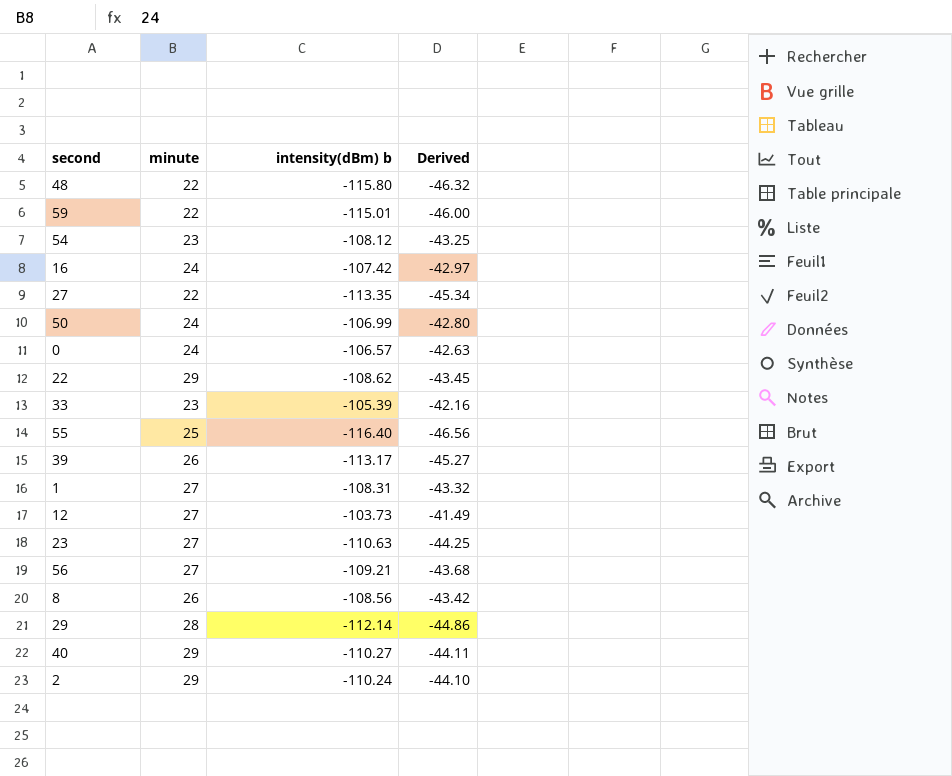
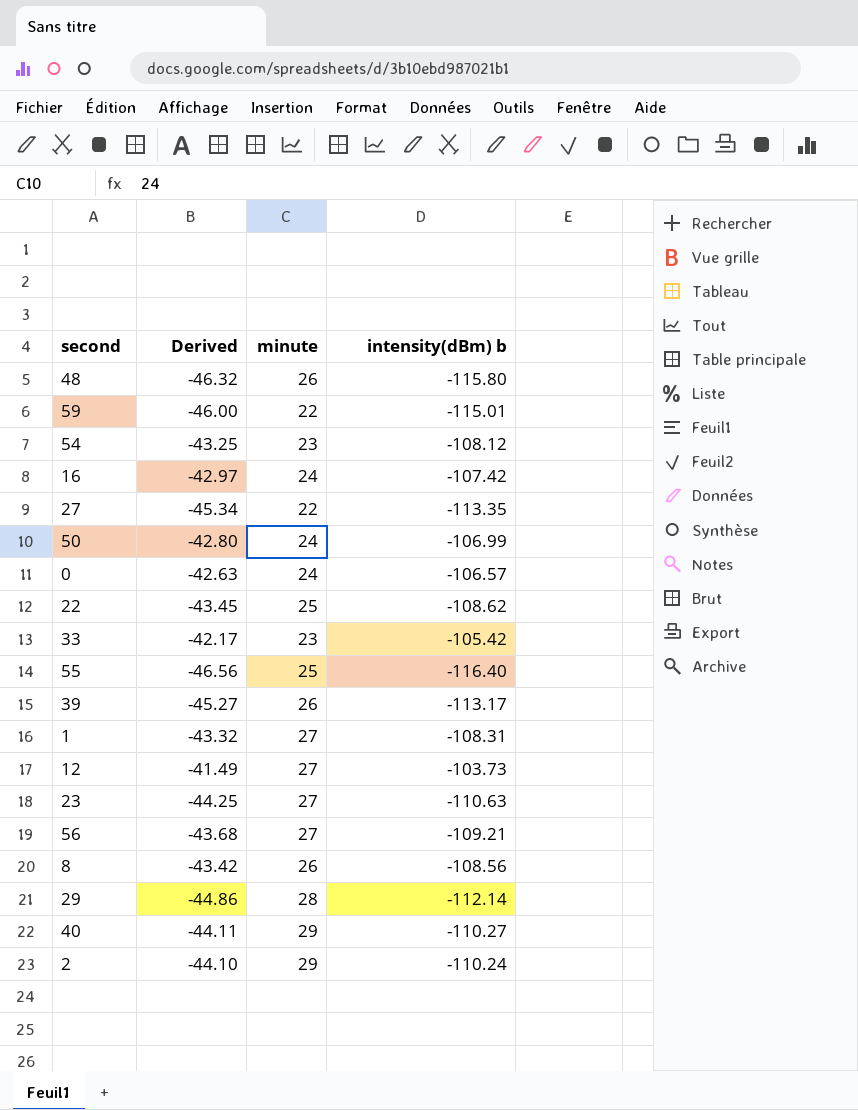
column Derived | position: 4 -> 2
48 | minute: 22 -> 26
22 | minute: 29 -> 25
33 | Derived: -42.16 -> -42.17
33 | intensity(dBm) b: -105.39 -> -105.42

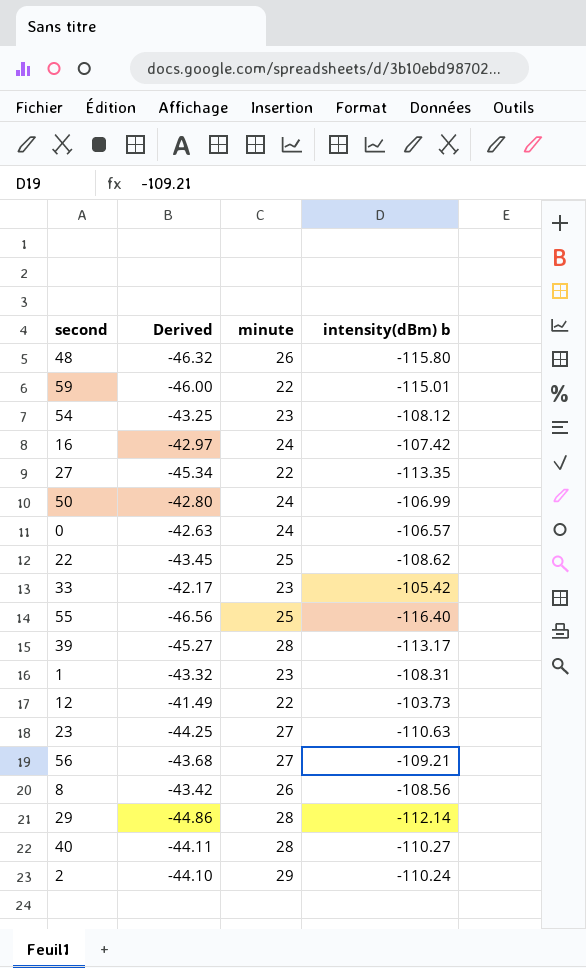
39 | minute: 26 -> 28
1 | minute: 27 -> 23
12 | minute: 27 -> 22
40 | minute: 29 -> 28

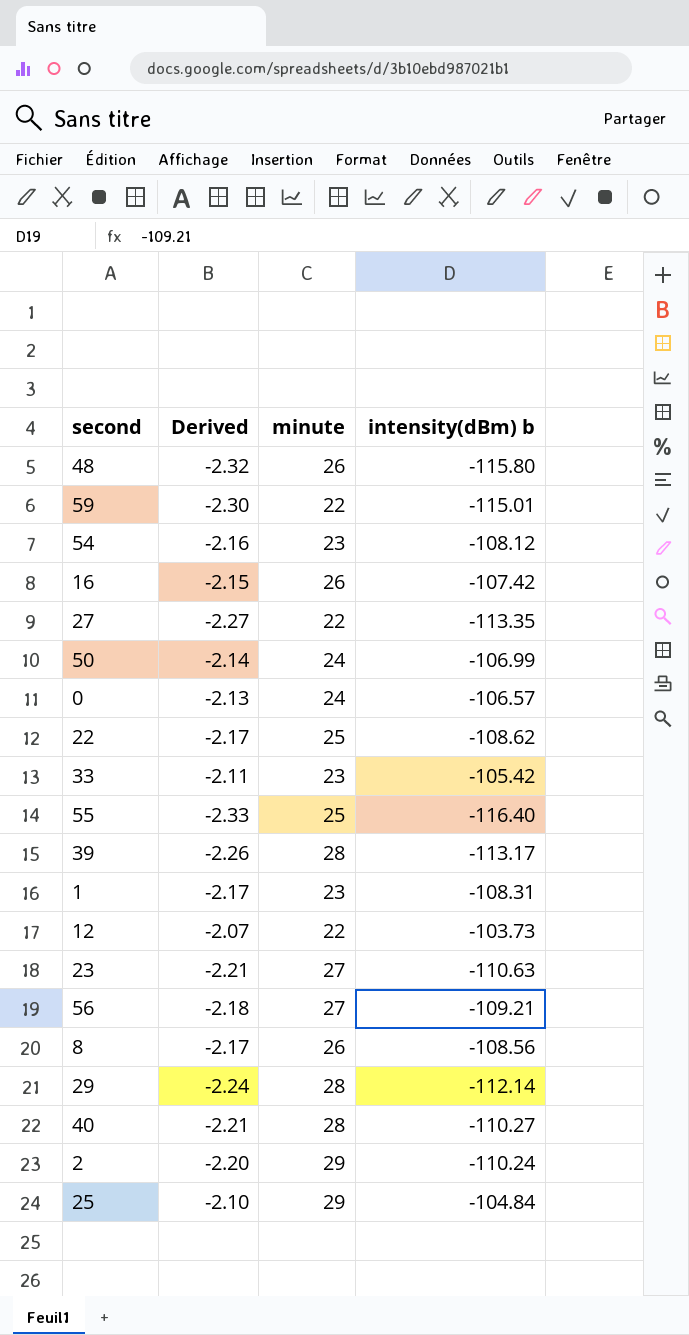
column Derived | formula: [intensity(dBm) b] * 0.4 -> [intensity(dBm) b] * 0.02
16 | minute: 24 -> 26
row 25: none -> -2.10 | 29 | -104.84

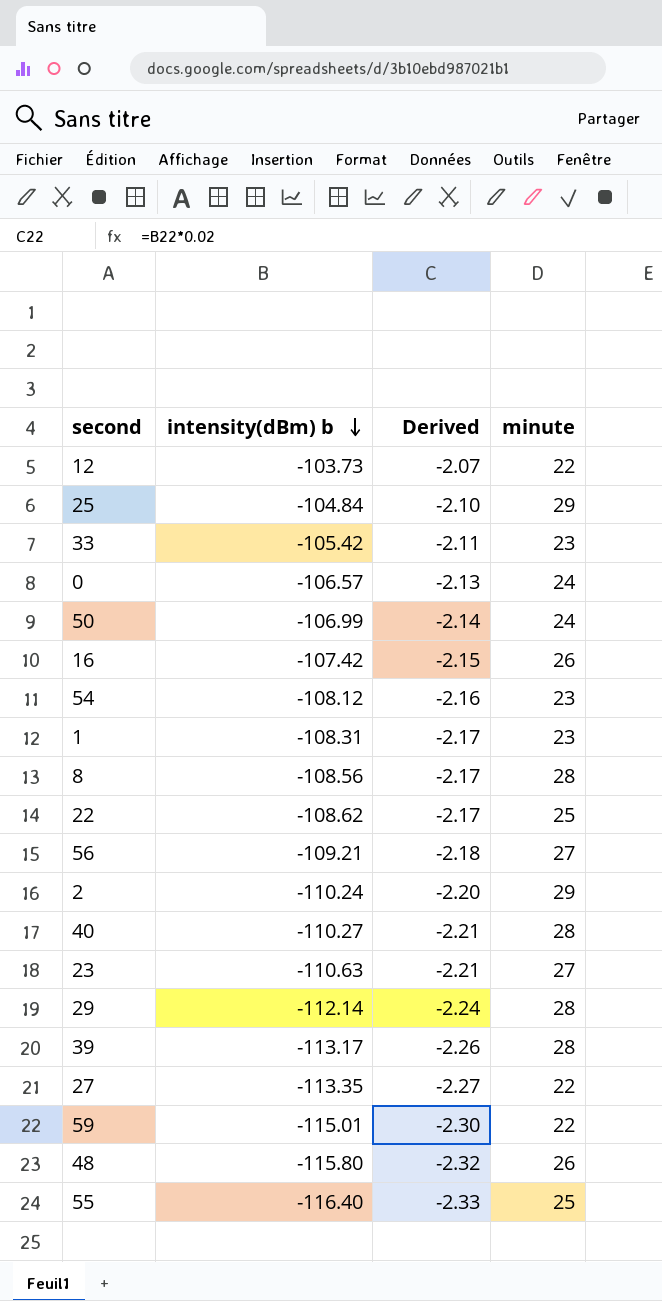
row order: none -> intensity(dBm) b descending
column intensity(dBm) b | position: 4 -> 2
8 | minute: 26 -> 28

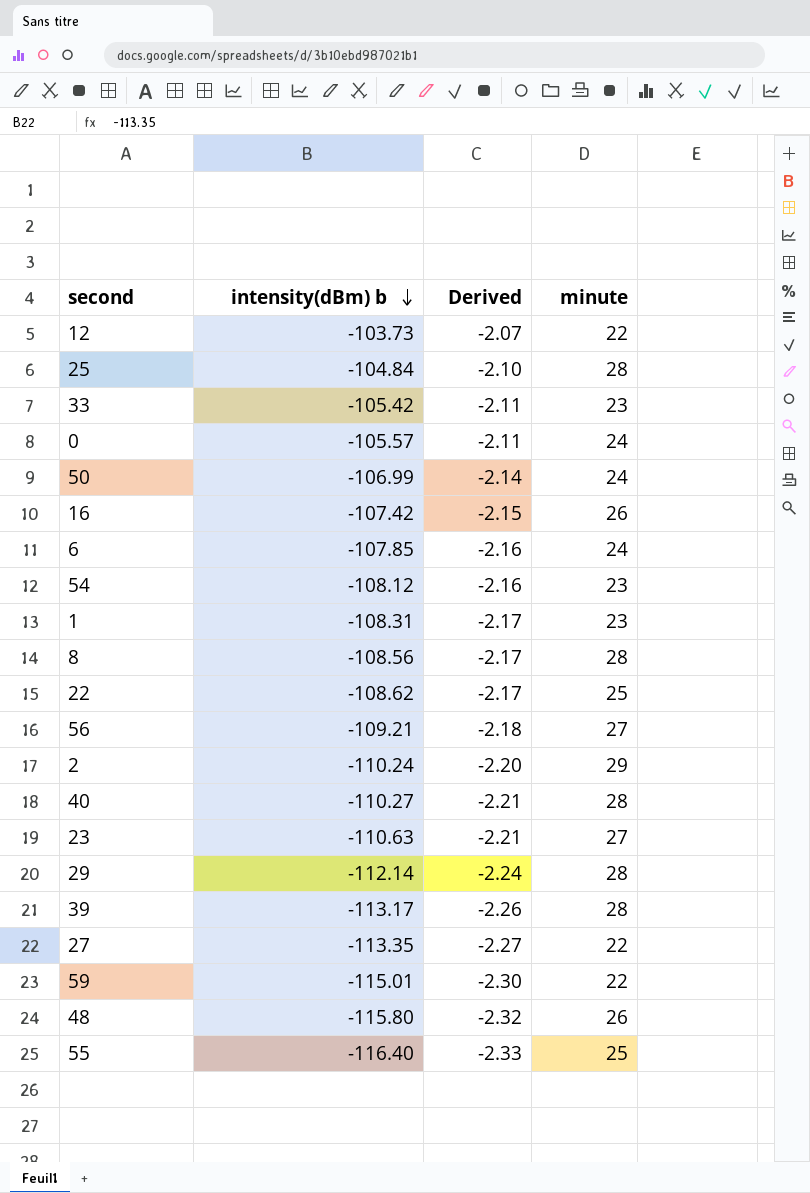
25 | minute: 29 -> 28
0 | intensity(dBm) b: -106.57 -> -105.57
0 | Derived: -2.13 -> -2.11
row 6: none -> -107.85 | -2.16 | 24

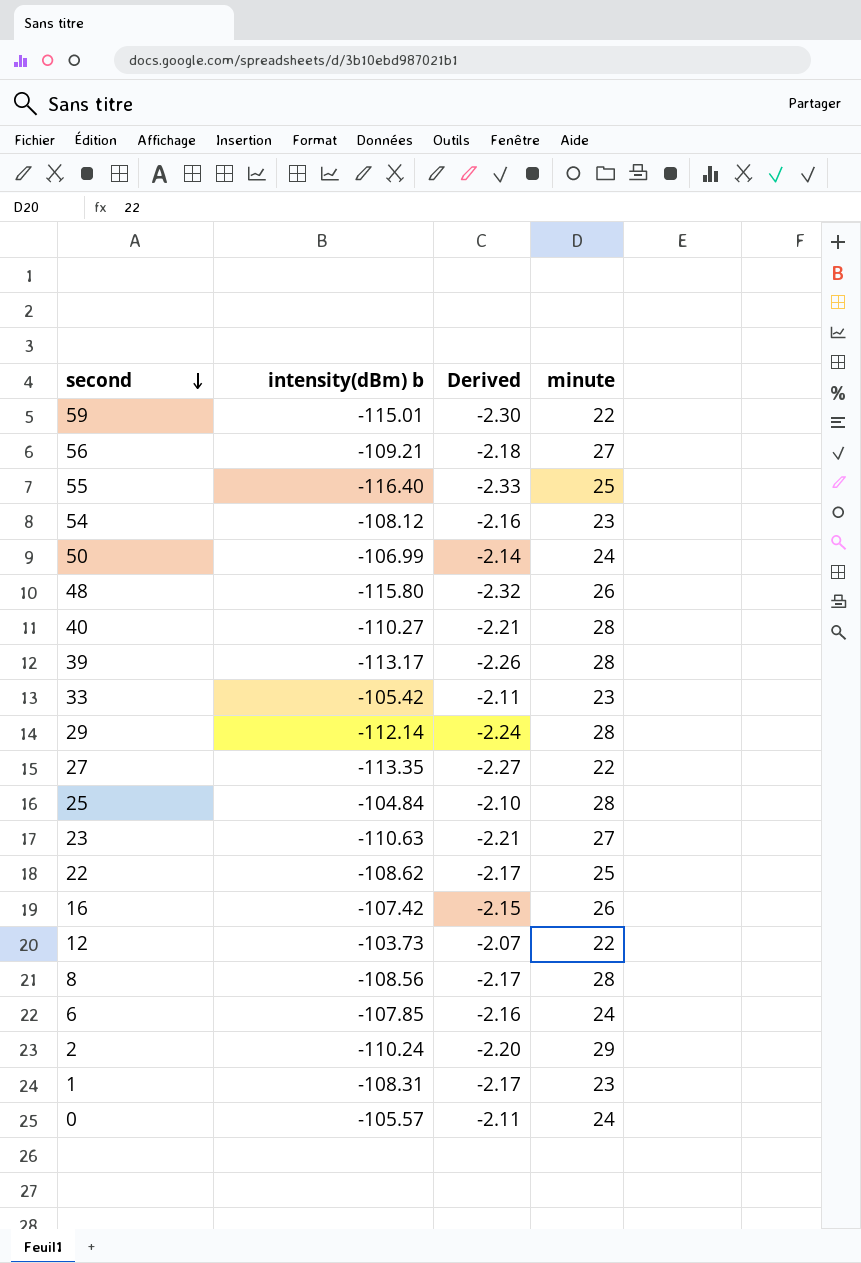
row order: intensity(dBm) b descending -> second descending

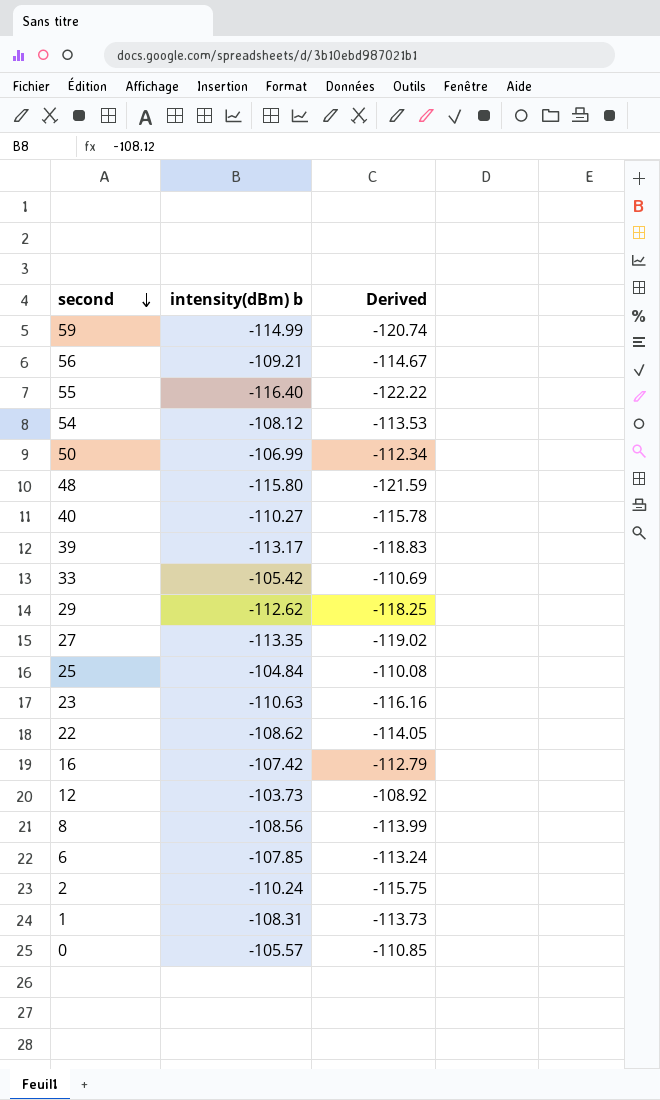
column minute | position: 4 -> none
column Derived | formula: [intensity(dBm) b] * 0.02 -> [intensity(dBm) b] * 1.05
59 | intensity(dBm) b: -115.01 -> -114.99
29 | intensity(dBm) b: -112.14 -> -112.62

